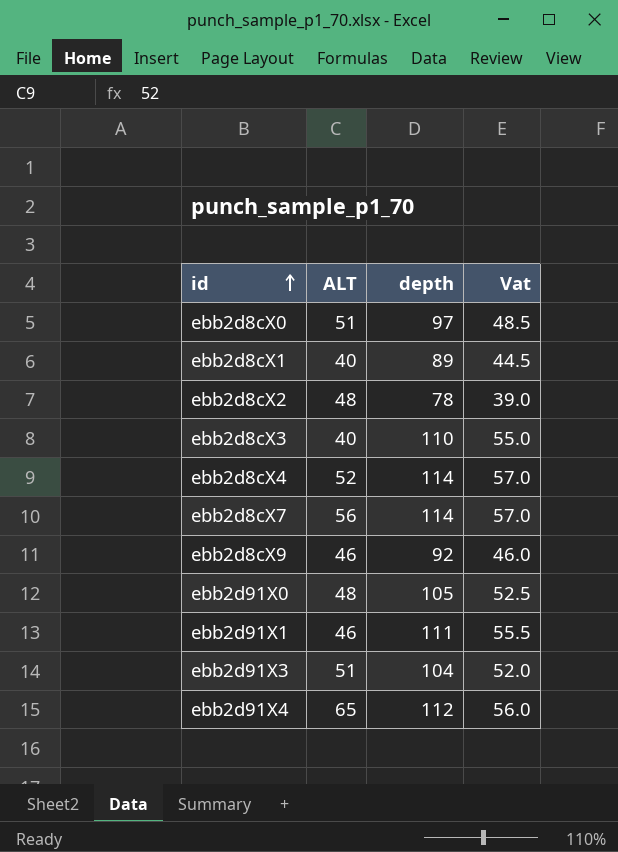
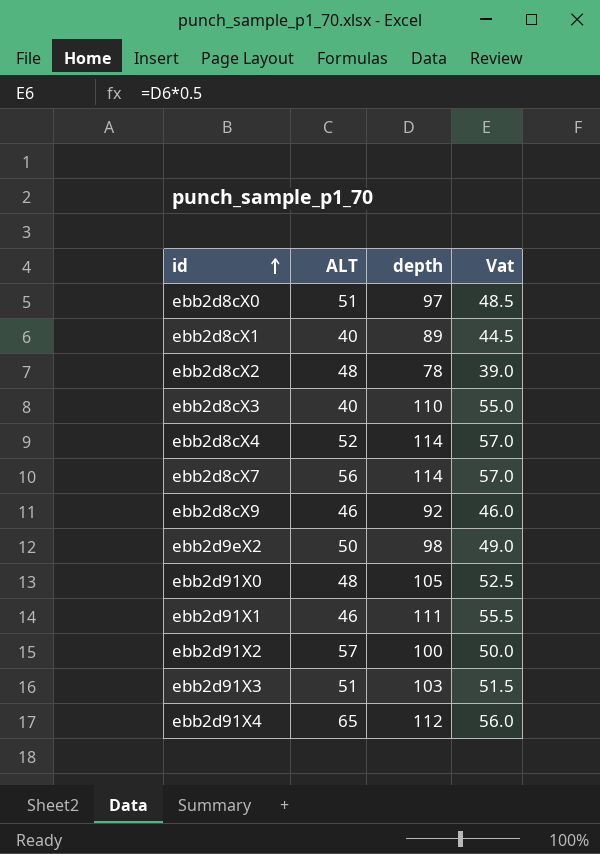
row ebb2d9eX2: none -> 50 | 98 | 49.0
row ebb2d91X2: none -> 57 | 100 | 50.0
ebb2d91X3 | depth: 104 -> 103
ebb2d91X3 | Vat: 52.0 -> 51.5

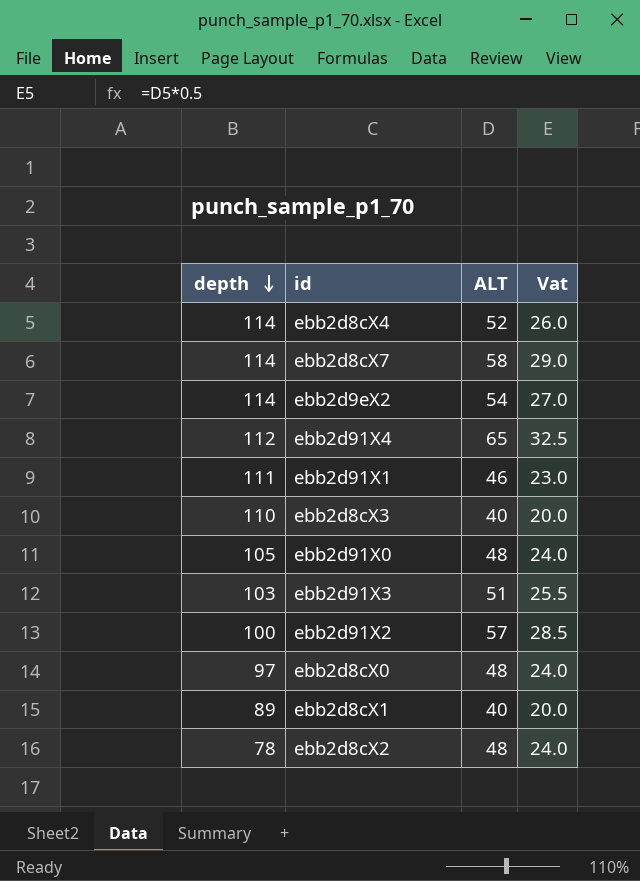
row order: id ascending -> depth descending
column depth | position: 3 -> 1
column Vat | formula: [depth] * 0.5 -> [ALT] * 0.5
row ebb2d8cX9: 46 | 92 | 46.0 -> none
ebb2d8cX7 | ALT: 56 -> 58
ebb2d9eX2 | depth: 98 -> 114
ebb2d9eX2 | ALT: 50 -> 54
ebb2d8cX0 | ALT: 51 -> 48

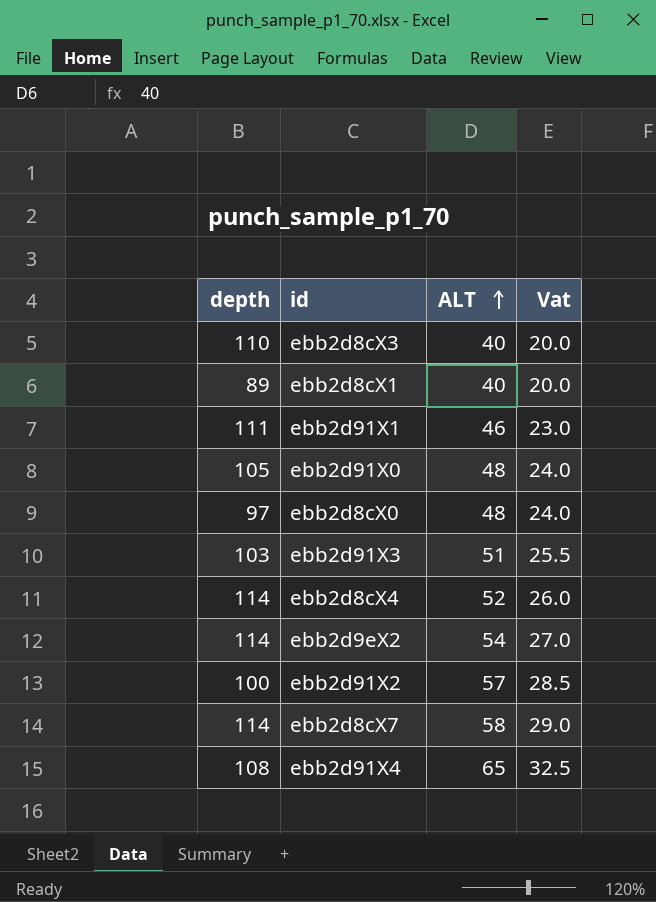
row order: depth descending -> ALT ascending
row ebb2d8cX2: 78 | 48 | 24.0 -> none
ebb2d91X4 | depth: 112 -> 108

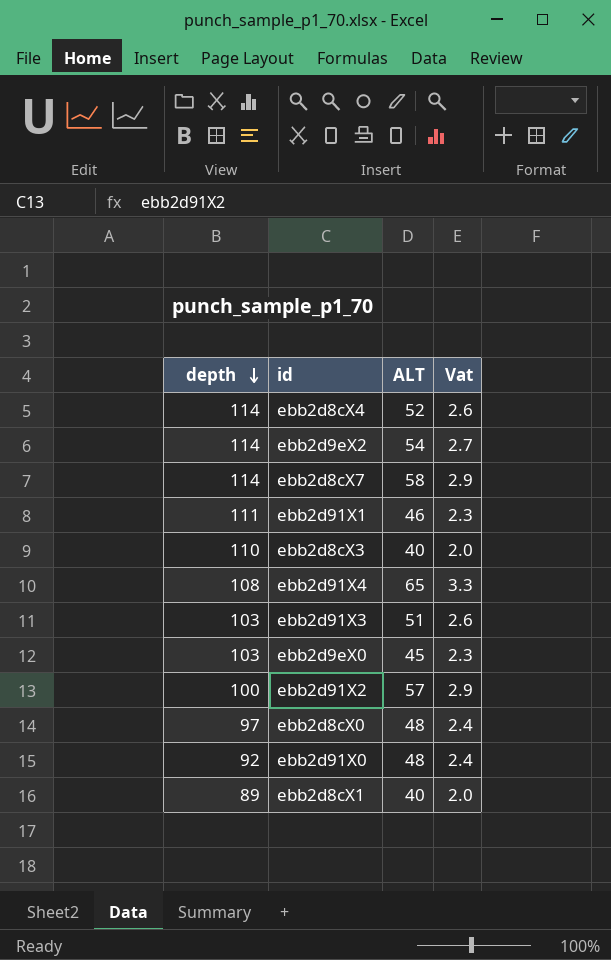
row order: ALT ascending -> depth descending
column Vat | formula: [ALT] * 0.5 -> [ALT] * 0.05
row ebb2d9eX0: none -> 103 | 45 | 2.3
ebb2d91X0 | depth: 105 -> 92

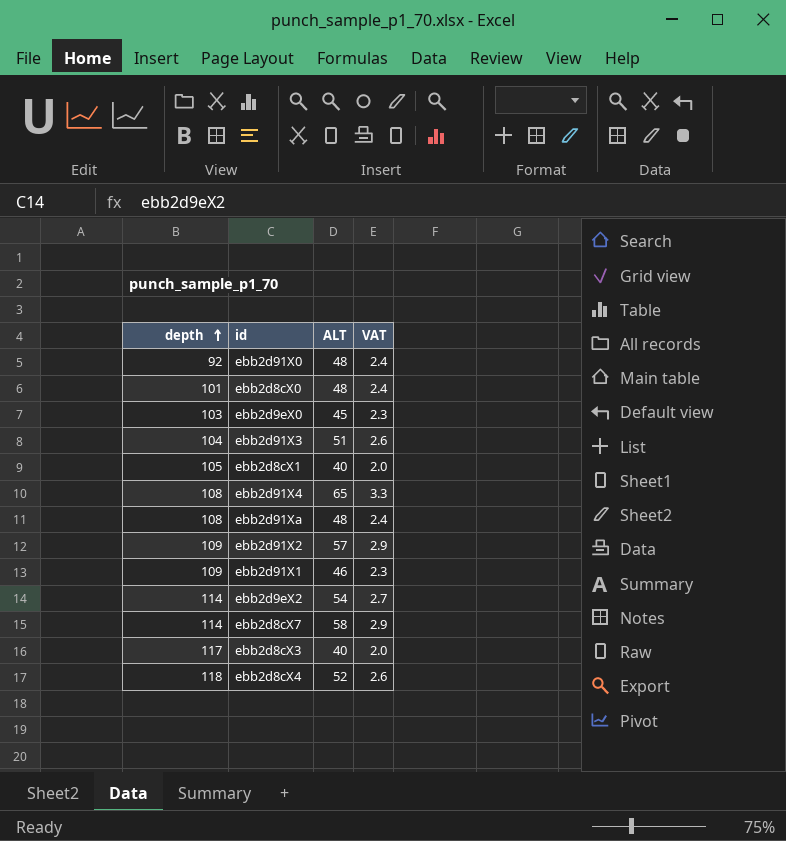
row order: depth descending -> depth ascending
column name: Vat -> VAT
ebb2d8cX0 | depth: 97 -> 101
ebb2d91X3 | depth: 103 -> 104
ebb2d8cX1 | depth: 89 -> 105
row ebb2d91Xa: none -> 108 | 48 | 2.4
ebb2d91X2 | depth: 100 -> 109
ebb2d91X1 | depth: 111 -> 109
ebb2d8cX3 | depth: 110 -> 117
ebb2d8cX4 | depth: 114 -> 118

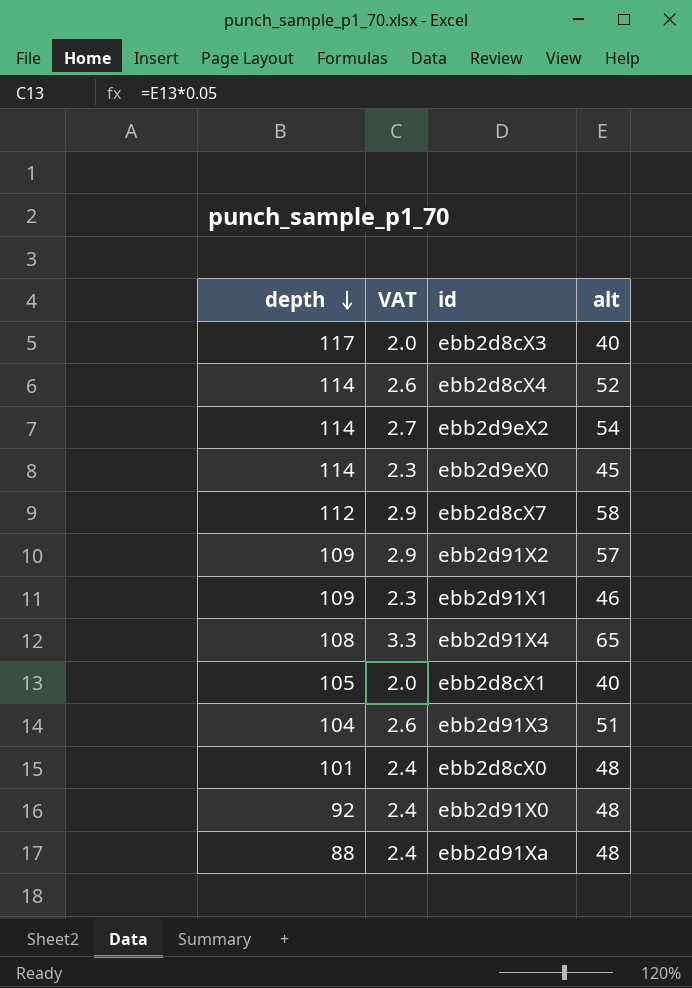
row order: depth ascending -> depth descending
column VAT | position: 4 -> 2
column name: ALT -> alt
ebb2d8cX4 | depth: 118 -> 114
ebb2d9eX0 | depth: 103 -> 114
ebb2d8cX7 | depth: 114 -> 112
ebb2d91Xa | depth: 108 -> 88

